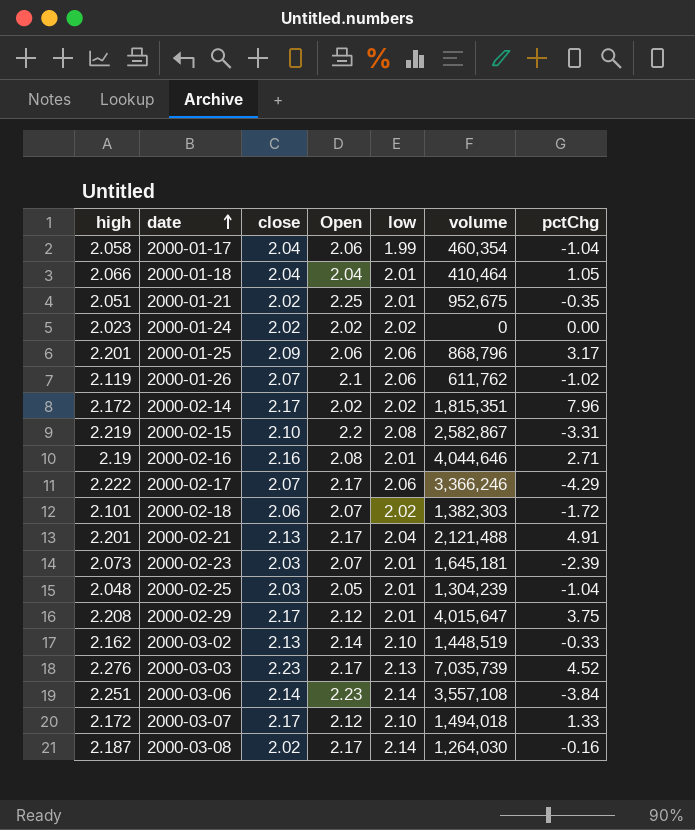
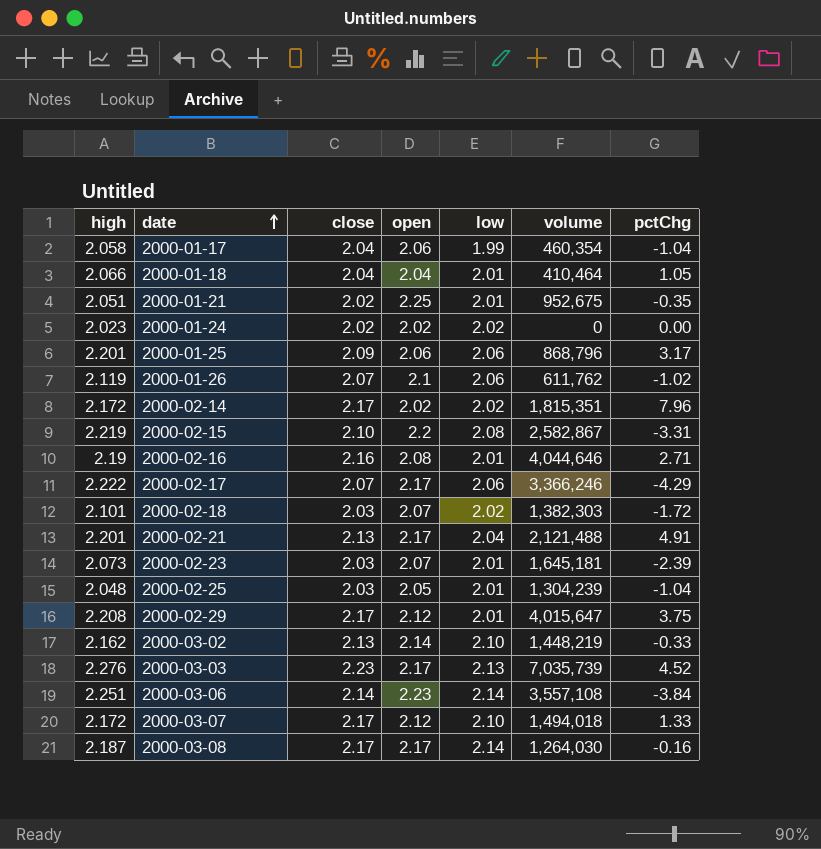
column name: Open -> open
2000-02-18 | close: 2.06 -> 2.03
2000-03-02 | volume: 1,448,519 -> 1,448,219
2000-03-08 | close: 2.02 -> 2.17

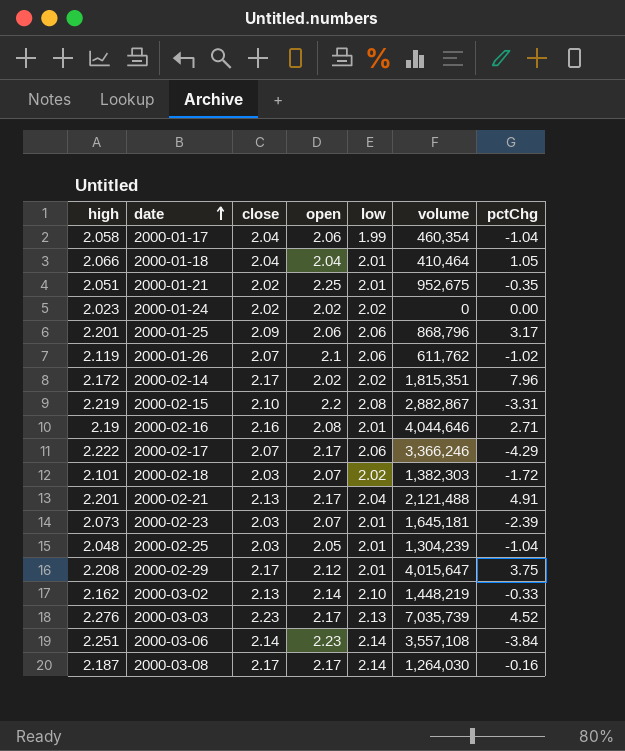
row 2000-03-07: 2.172 | 2.17 | 2.12 | 2.10 | 1,494,018 | 1.33 -> none
2000-02-15 | volume: 2,582,867 -> 2,882,867

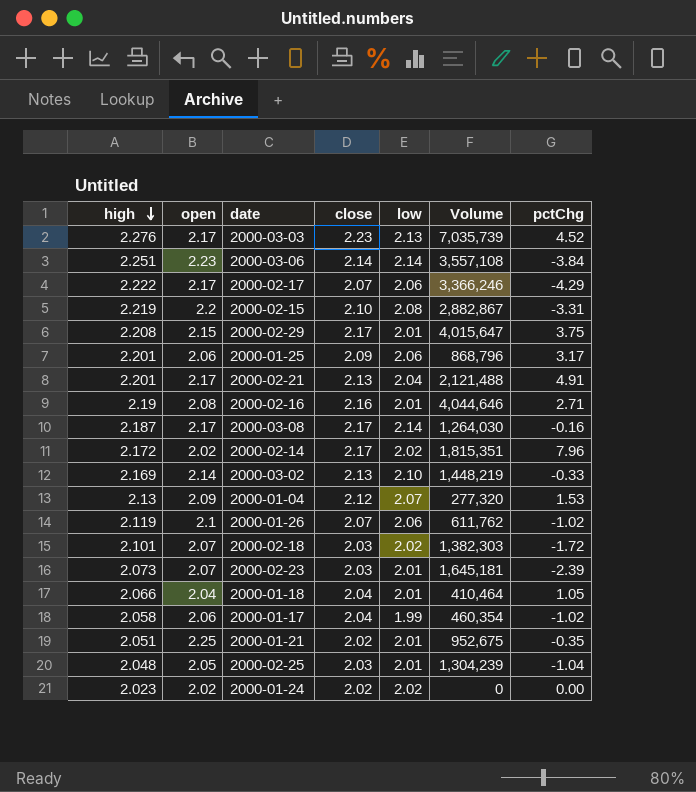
row order: date ascending -> high descending
column open | position: 4 -> 2
column name: volume -> Volume
2000-02-29 | open: 2.12 -> 2.15
2000-03-02 | high: 2.162 -> 2.169
row 2000-01-04: none -> 2.13 | 2.09 | 2.12 | 2.07 | 277,320 | 1.53
2000-01-17 | pctChg: -1.04 -> -1.02

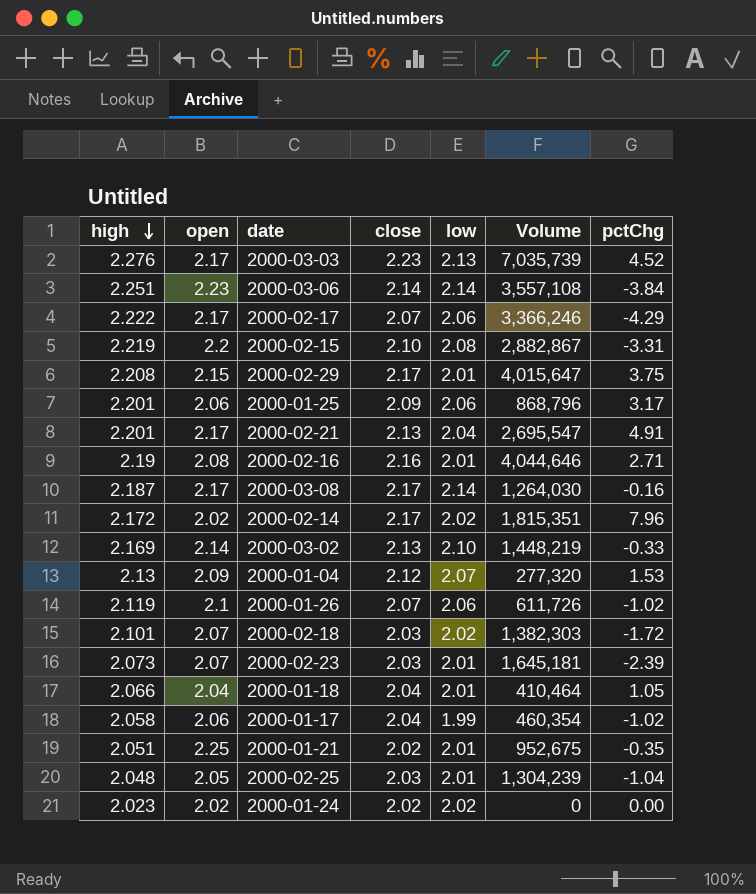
2000-02-21 | Volume: 2,121,488 -> 2,695,547
2000-01-26 | Volume: 611,762 -> 611,726

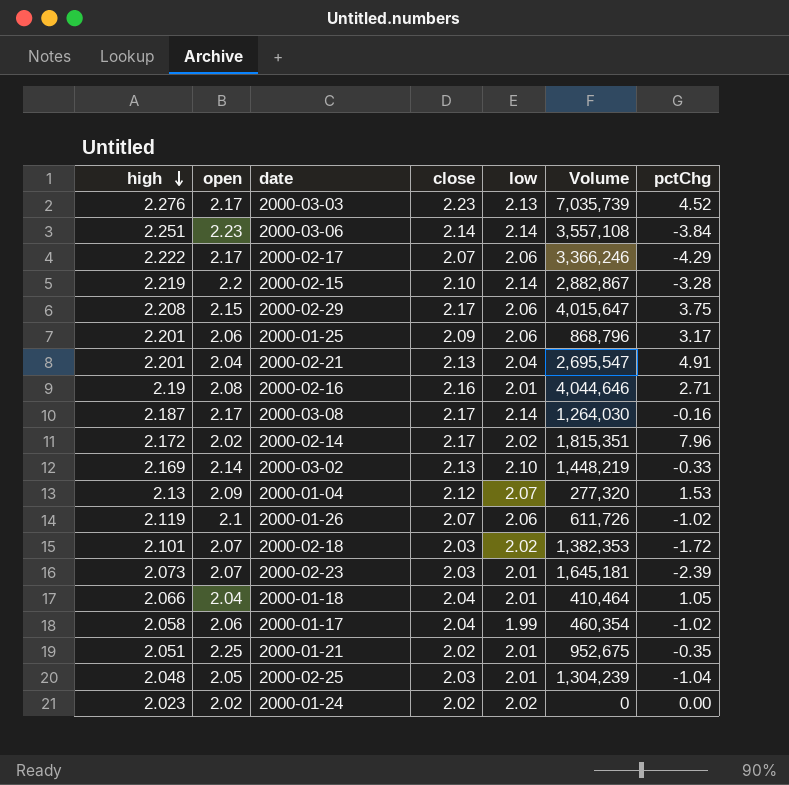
2000-02-15 | low: 2.08 -> 2.14
2000-02-15 | pctChg: -3.31 -> -3.28
2000-02-29 | low: 2.01 -> 2.06
2000-02-21 | open: 2.17 -> 2.04
2000-02-18 | Volume: 1,382,303 -> 1,382,353

